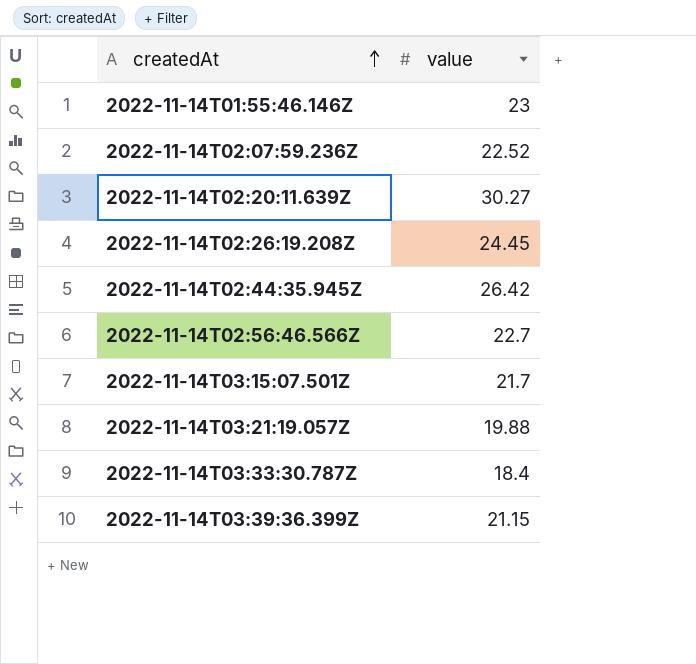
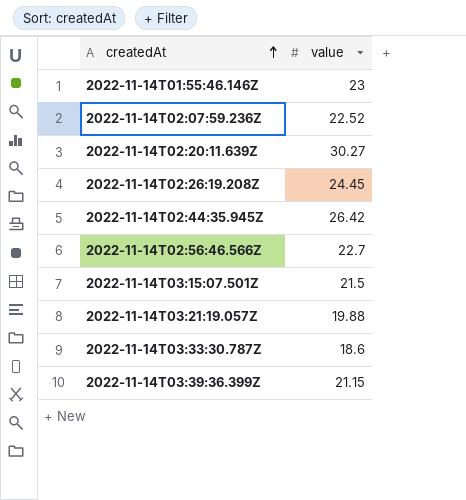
2022-11-14T03:15:07.501Z | value: 21.7 -> 21.5
2022-11-14T03:33:30.787Z | value: 18.4 -> 18.6

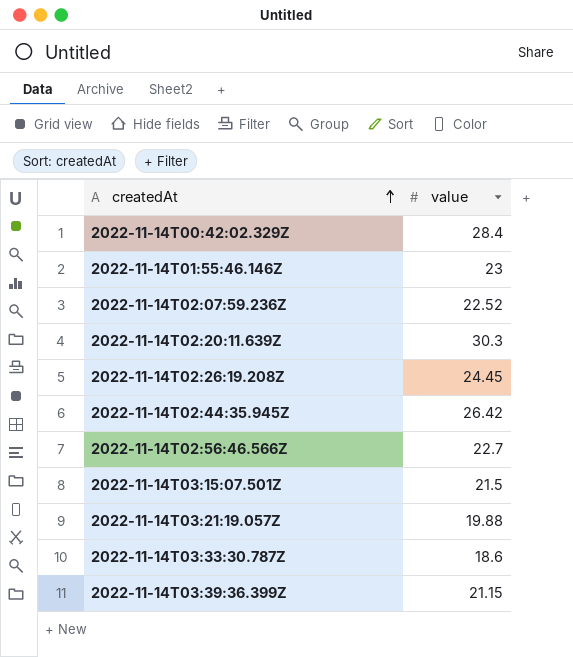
row 2022-11-14T00:42:02.329Z: none -> 28.4
2022-11-14T02:20:11.639Z | value: 30.27 -> 30.3

